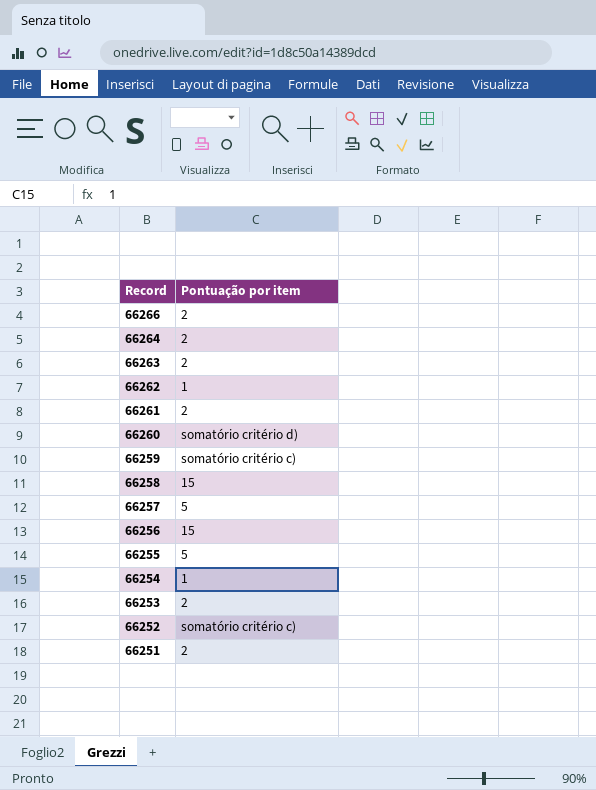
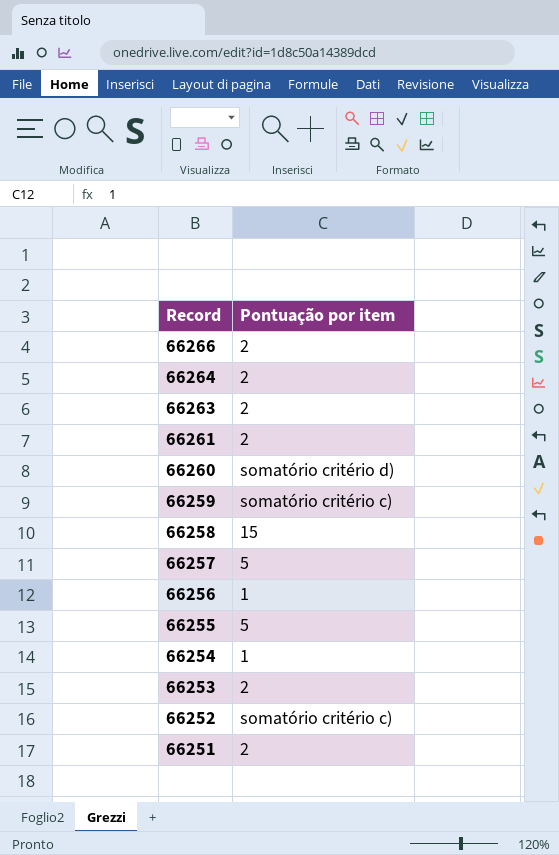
row 66262: 1 -> none
66256 | Pontuação por item: 15 -> 1

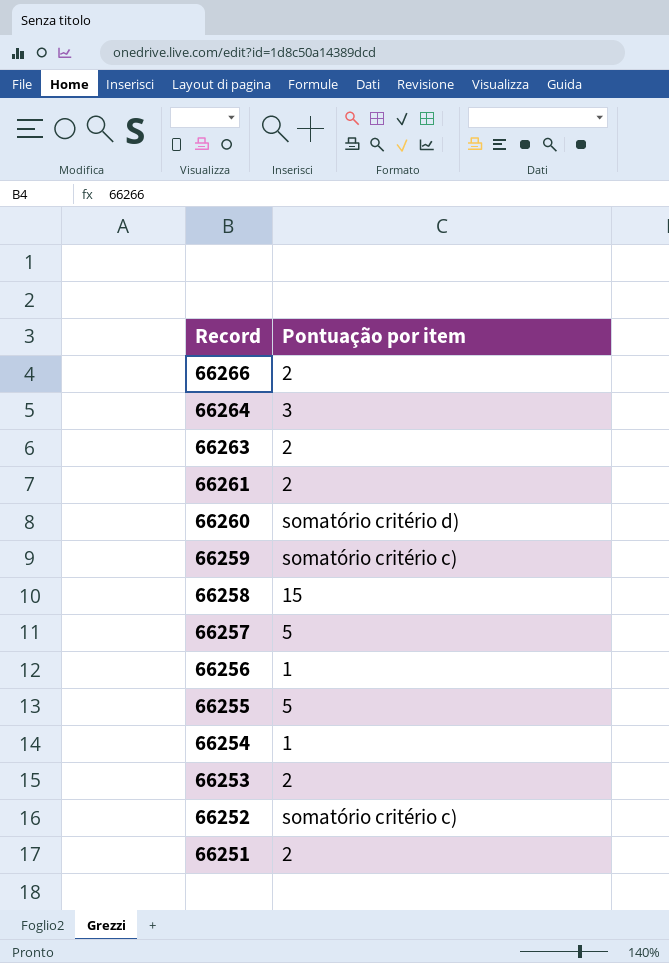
66264 | Pontuação por item: 2 -> 3

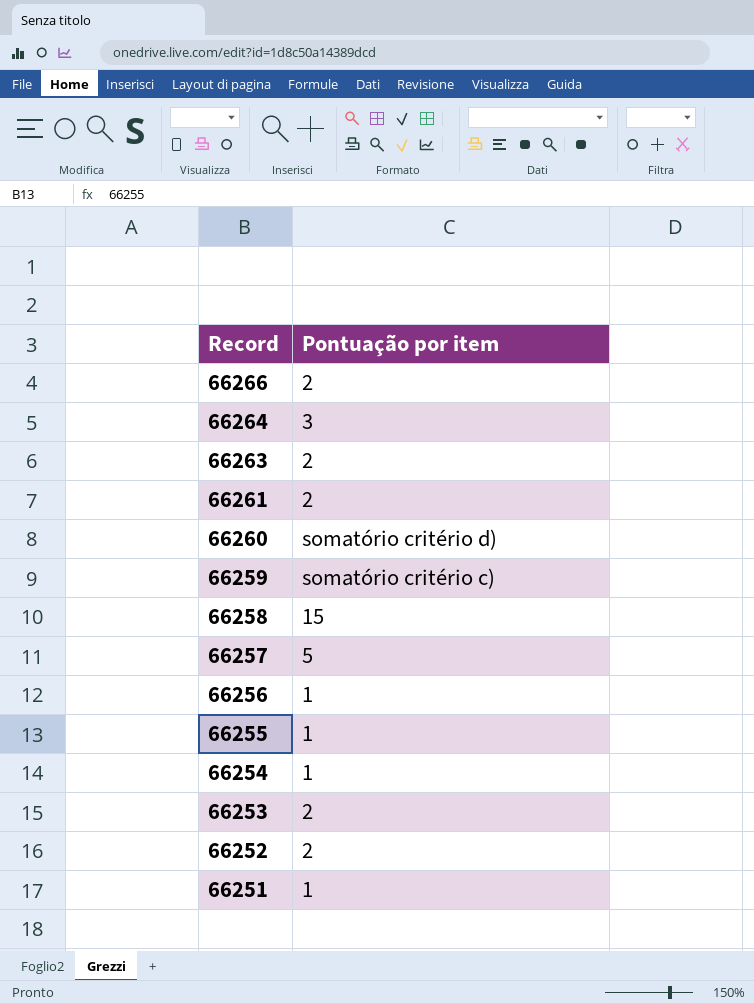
66255 | Pontuação por item: 5 -> 1
66252 | Pontuação por item: somatório critério c) -> 2
66251 | Pontuação por item: 2 -> 1

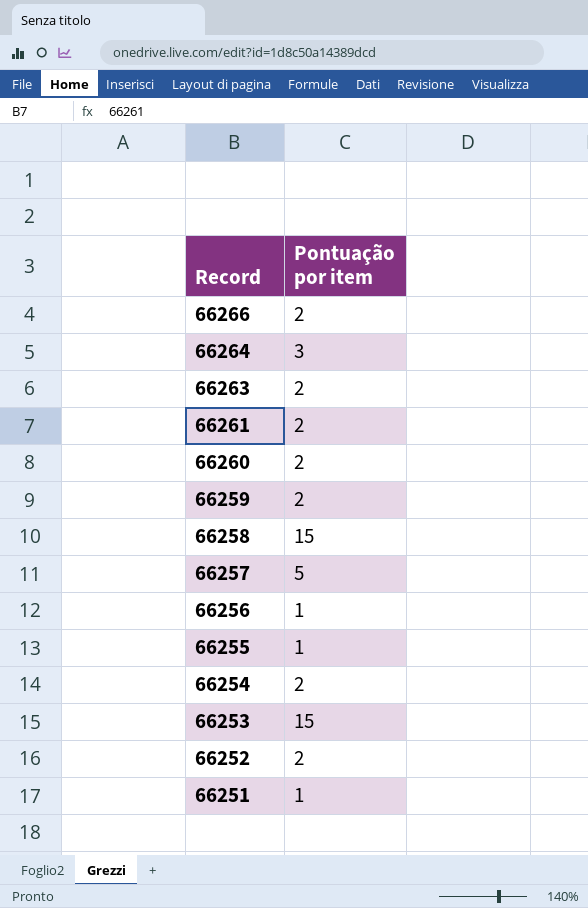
66260 | Pontuação por item: somatório critério d) -> 2
66259 | Pontuação por item: somatório critério c) -> 2
66254 | Pontuação por item: 1 -> 2
66253 | Pontuação por item: 2 -> 15

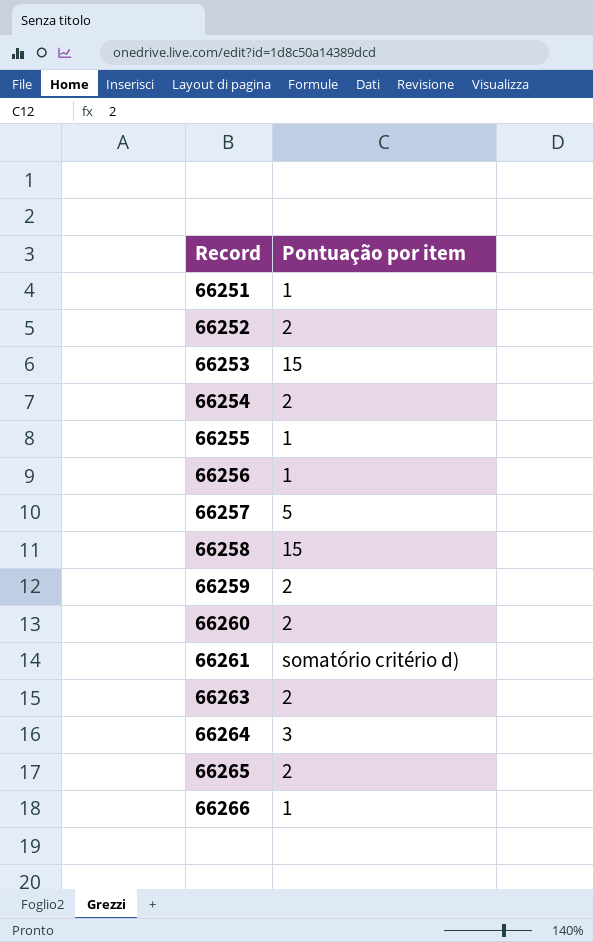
row order: Record descending -> Record ascending
66261 | Pontuação por item: 2 -> somatório critério d)
row 66265: none -> 2
66266 | Pontuação por item: 2 -> 1

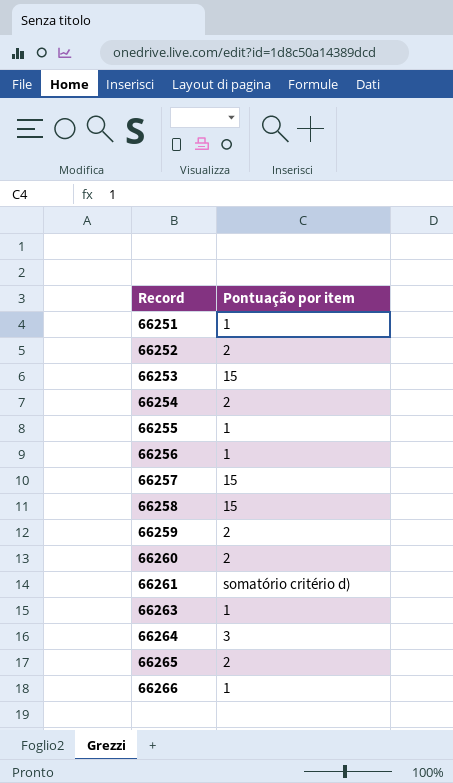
66257 | Pontuação por item: 5 -> 15
66263 | Pontuação por item: 2 -> 1

